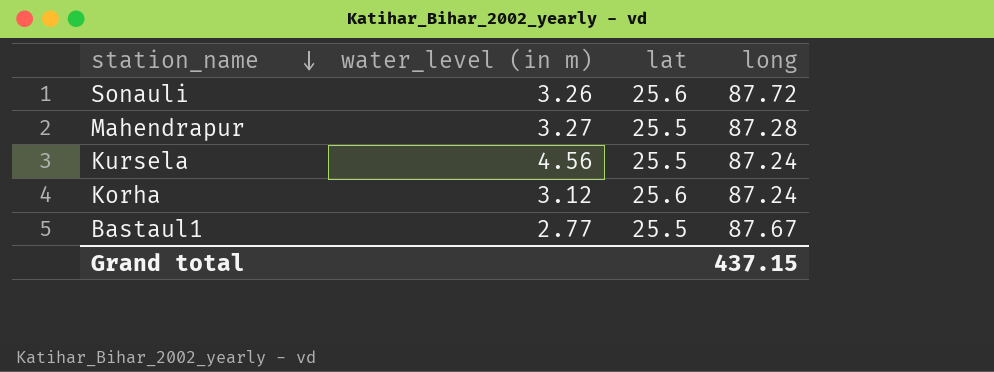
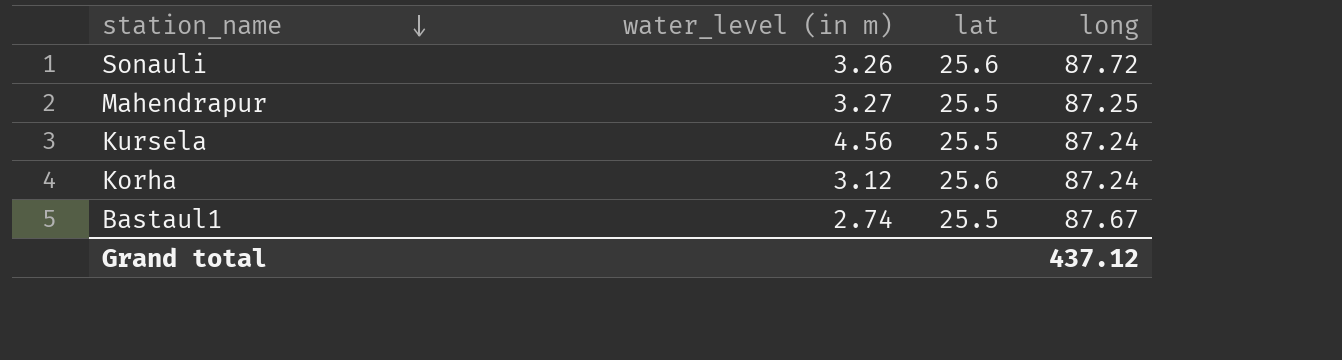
Mahendrapur | long: 87.28 -> 87.25
Bastaul1 | water_level (in m): 2.77 -> 2.74
Grand total | long: 437.15 -> 437.12

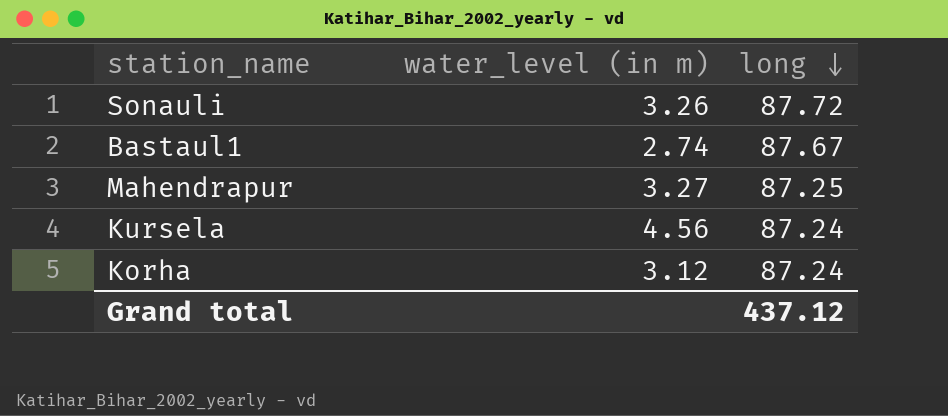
row order: station_name descending -> long descending
column lat | position: 3 -> none

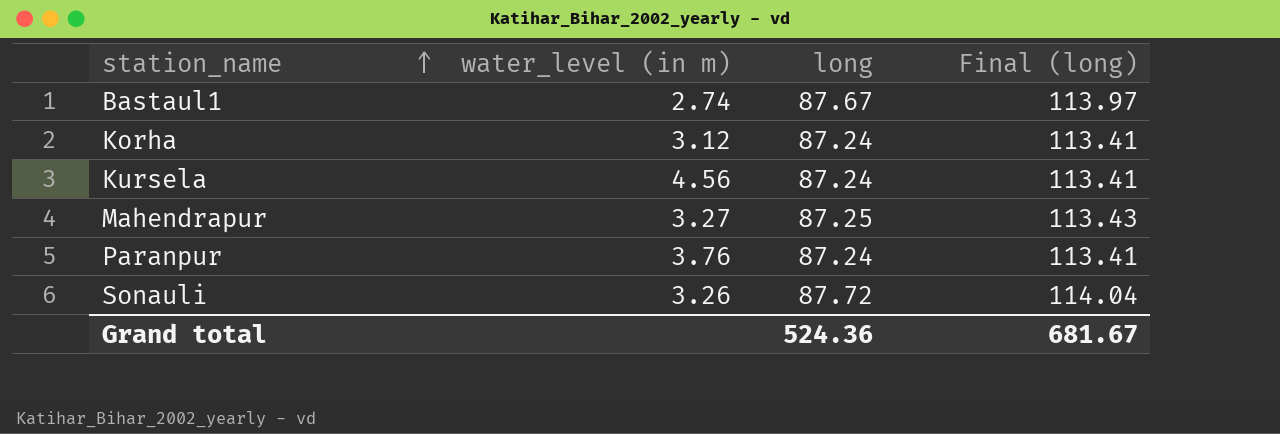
row order: long descending -> station_name ascending
column Final (long) | formula: none -> [long] * 1.3
row Paranpur: none -> 3.76 | 87.24 | 113.41
Grand total | long: 437.12 -> 524.36

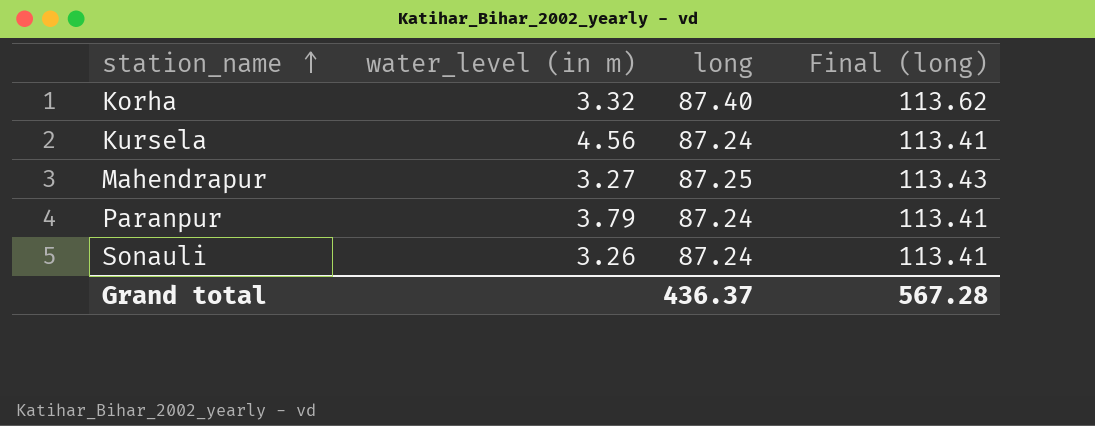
row Bastaul1: 2.74 | 87.67 | 113.97 -> none
Korha | water_level (in m): 3.12 -> 3.32
Korha | long: 87.24 -> 87.40
Korha | Final (long): 113.41 -> 113.62
Paranpur | water_level (in m): 3.76 -> 3.79
Sonauli | long: 87.72 -> 87.24
Sonauli | Final (long): 114.04 -> 113.41
Grand total | long: 524.36 -> 436.37
Grand total | Final (long): 681.67 -> 567.28

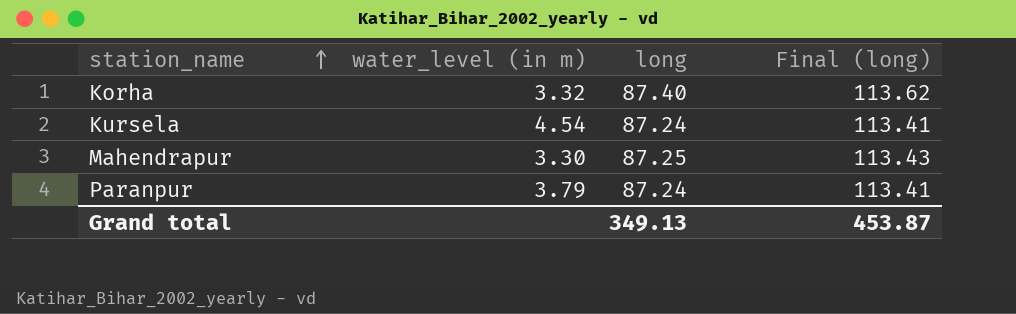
row Sonauli: 3.26 | 87.24 | 113.41 -> none
Kursela | water_level (in m): 4.56 -> 4.54
Mahendrapur | water_level (in m): 3.27 -> 3.30
Grand total | long: 436.37 -> 349.13
Grand total | Final (long): 567.28 -> 453.87

